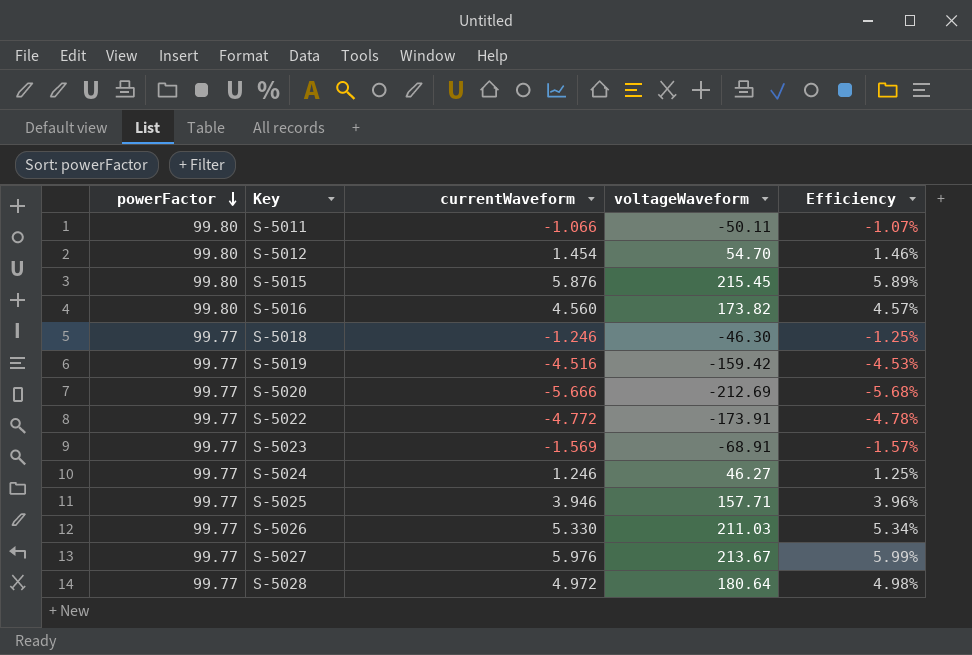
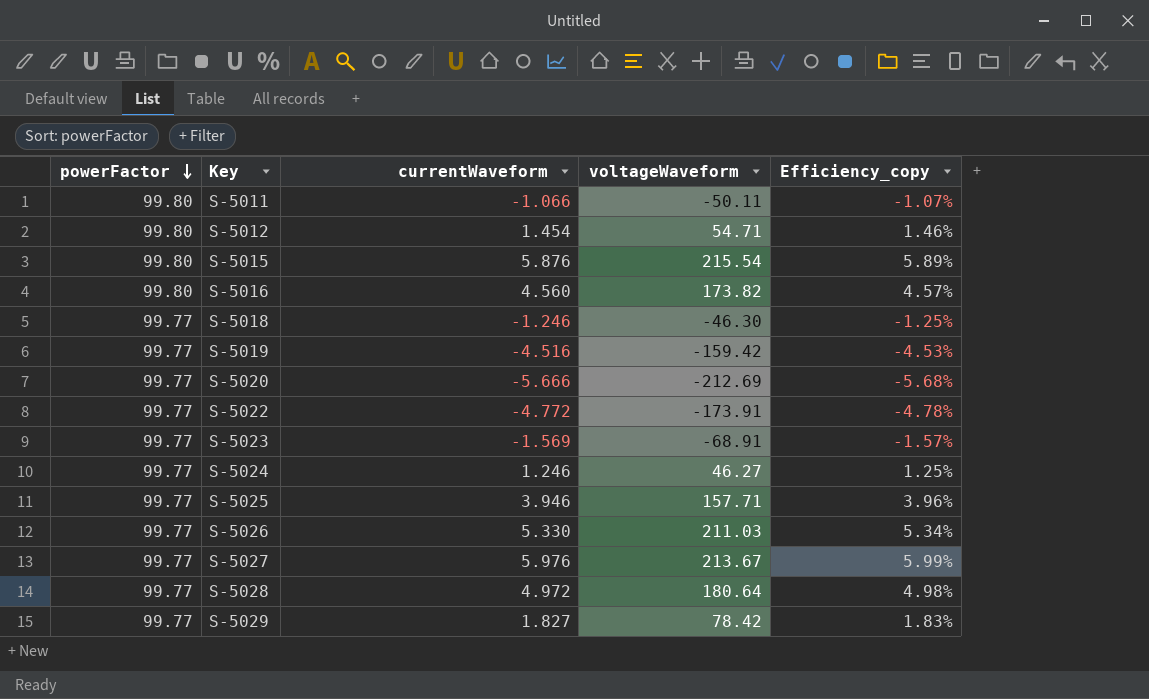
column name: Efficiency -> Efficiency_copy
S-5012 | voltageWaveform: 54.70 -> 54.71
S-5015 | voltageWaveform: 215.45 -> 215.54
row S-5029: none -> 99.77 | 1.827 | 78.42 | 1.83%

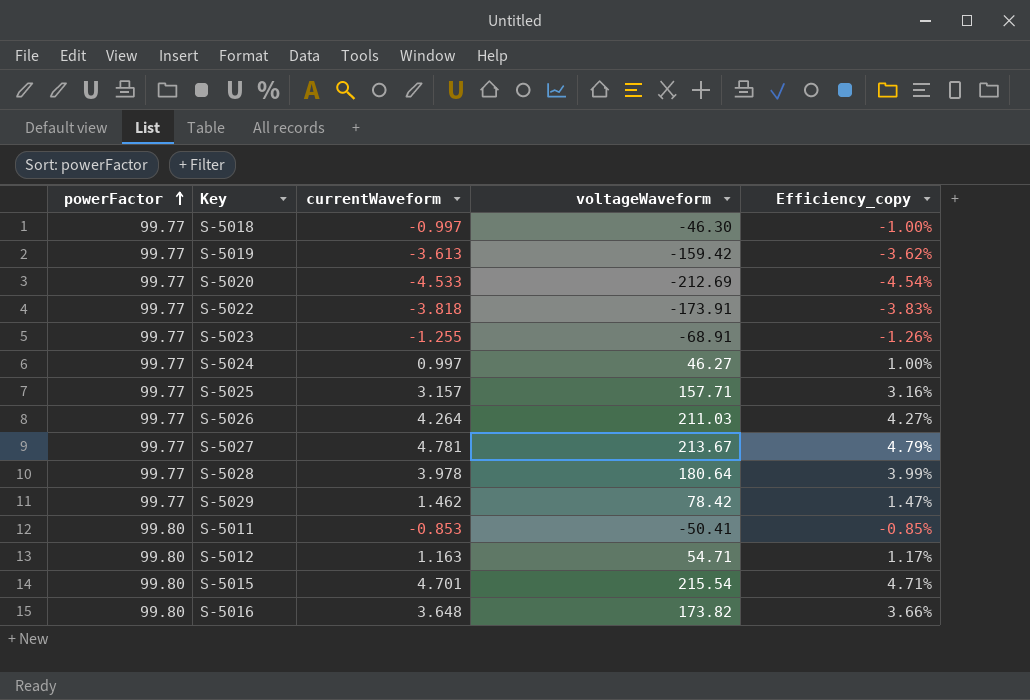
row order: powerFactor descending -> powerFactor ascending
S-5018 | currentWaveform: -1.246 -> -0.997
S-5018 | Efficiency_copy: -1.25% -> -1.00%
S-5019 | currentWaveform: -4.516 -> -3.613
S-5019 | Efficiency_copy: -4.53% -> -3.62%
S-5020 | currentWaveform: -5.666 -> -4.533
S-5020 | Efficiency_copy: -5.68% -> -4.54%
S-5022 | currentWaveform: -4.772 -> -3.818
S-5022 | Efficiency_copy: -4.78% -> -3.83%
S-5023 | currentWaveform: -1.569 -> -1.255
S-5023 | Efficiency_copy: -1.57% -> -1.26%
S-5024 | currentWaveform: 1.246 -> 0.997
S-5024 | Efficiency_copy: 1.25% -> 1.00%
S-5025 | currentWaveform: 3.946 -> 3.157
S-5025 | Efficiency_copy: 3.96% -> 3.16%
S-5026 | currentWaveform: 5.330 -> 4.264
S-5026 | Efficiency_copy: 5.34% -> 4.27%
S-5027 | currentWaveform: 5.976 -> 4.781
S-5027 | Efficiency_copy: 5.99% -> 4.79%
S-5028 | currentWaveform: 4.972 -> 3.978
S-5028 | Efficiency_copy: 4.98% -> 3.99%
S-5029 | currentWaveform: 1.827 -> 1.462
S-5029 | Efficiency_copy: 1.83% -> 1.47%
S-5011 | currentWaveform: -1.066 -> -0.853
S-5011 | voltageWaveform: -50.11 -> -50.41
S-5011 | Efficiency_copy: -1.07% -> -0.85%
S-5012 | currentWaveform: 1.454 -> 1.163
S-5012 | Efficiency_copy: 1.46% -> 1.17%
S-5015 | currentWaveform: 5.876 -> 4.701
S-5015 | Efficiency_copy: 5.89% -> 4.71%
S-5016 | currentWaveform: 4.560 -> 3.648
S-5016 | Efficiency_copy: 4.57% -> 3.66%

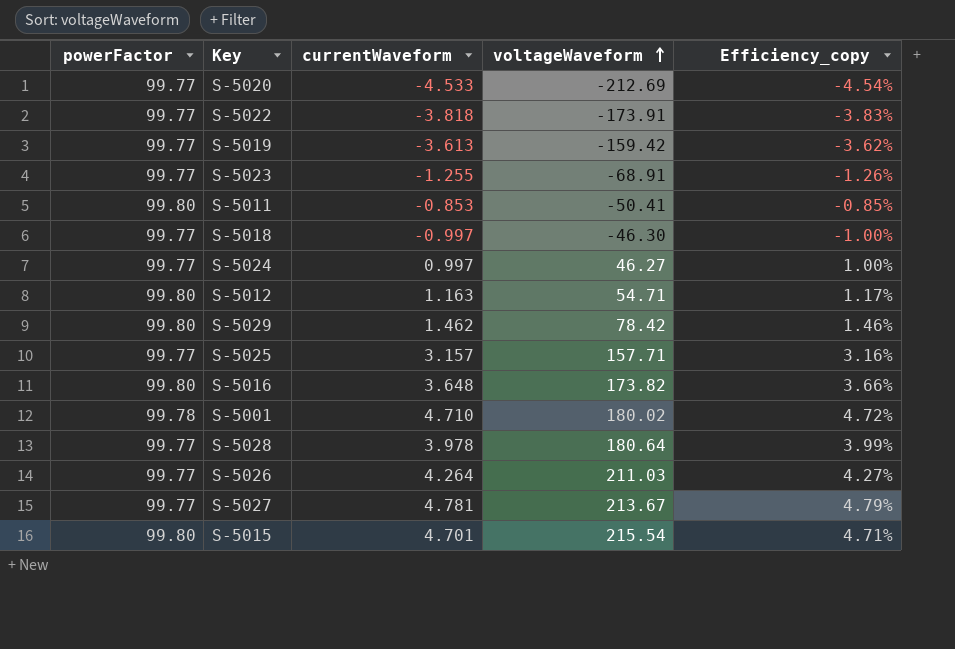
row order: powerFactor ascending -> voltageWaveform ascending
S-5029 | powerFactor: 99.77 -> 99.80
S-5029 | Efficiency_copy: 1.47% -> 1.46%
row S-5001: none -> 99.78 | 4.710 | 180.02 | 4.72%

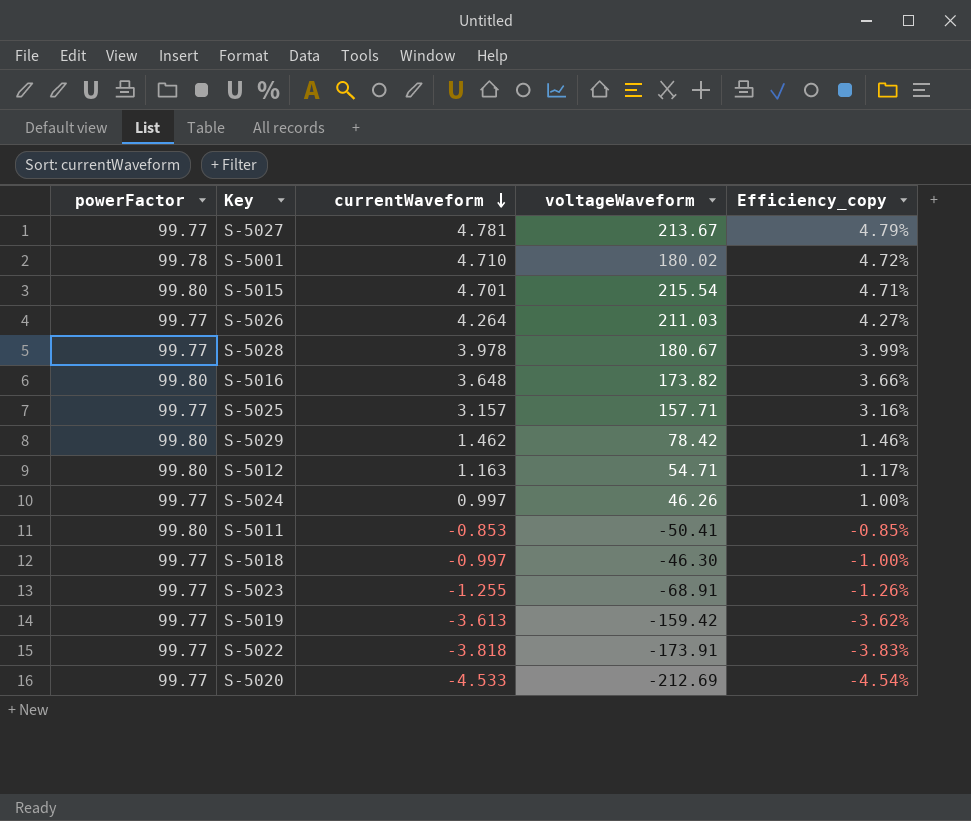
row order: voltageWaveform ascending -> currentWaveform descending
S-5028 | voltageWaveform: 180.64 -> 180.67
S-5024 | voltageWaveform: 46.27 -> 46.26

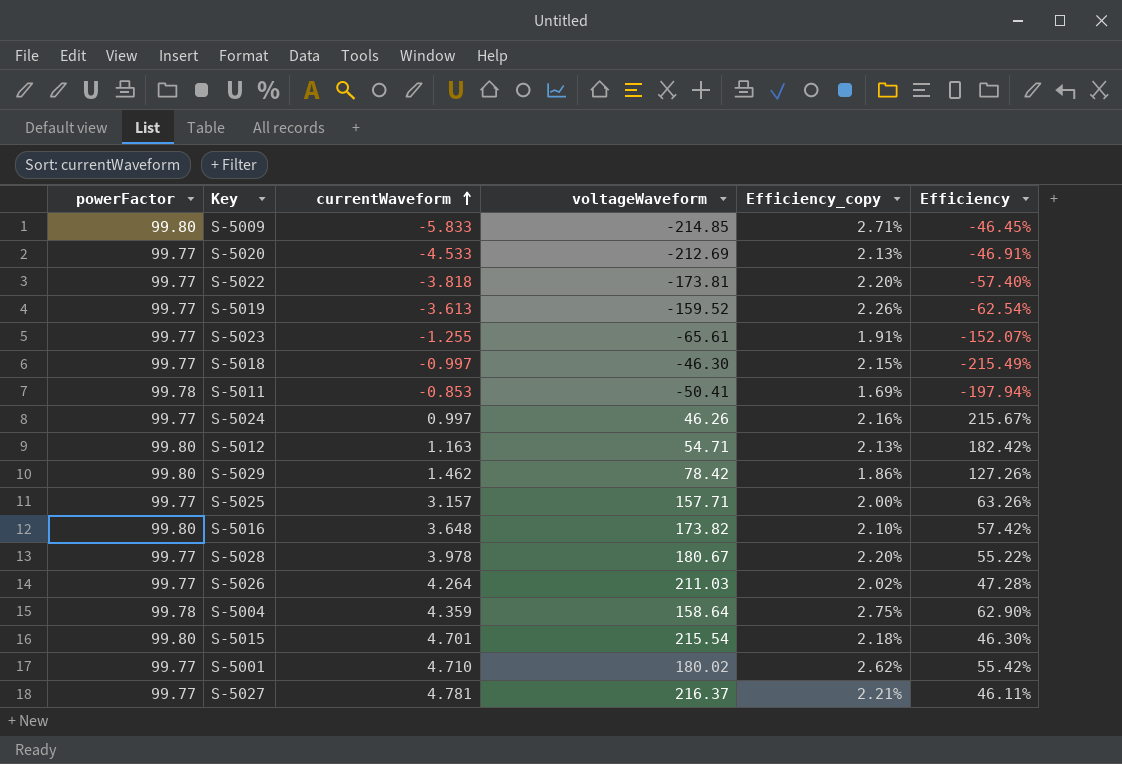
row order: currentWaveform descending -> currentWaveform ascending
column Efficiency_copy | formula: [currentWaveform] / [powerFactor] -> [currentWaveform] / [voltageWaveform]
column Efficiency | formula: none -> [powerFactor] / [voltageWaveform]
row S-5009: none -> 99.80 | -5.833 | -214.85 | 2.71% | -46.45%
S-5022 | voltageWaveform: -173.91 -> -173.81
S-5019 | voltageWaveform: -159.42 -> -159.52
S-5023 | voltageWaveform: -68.91 -> -65.61
S-5011 | powerFactor: 99.80 -> 99.78
row S-5004: none -> 99.78 | 4.359 | 158.64 | 2.75% | 62.90%
S-5001 | powerFactor: 99.78 -> 99.77
S-5027 | voltageWaveform: 213.67 -> 216.37

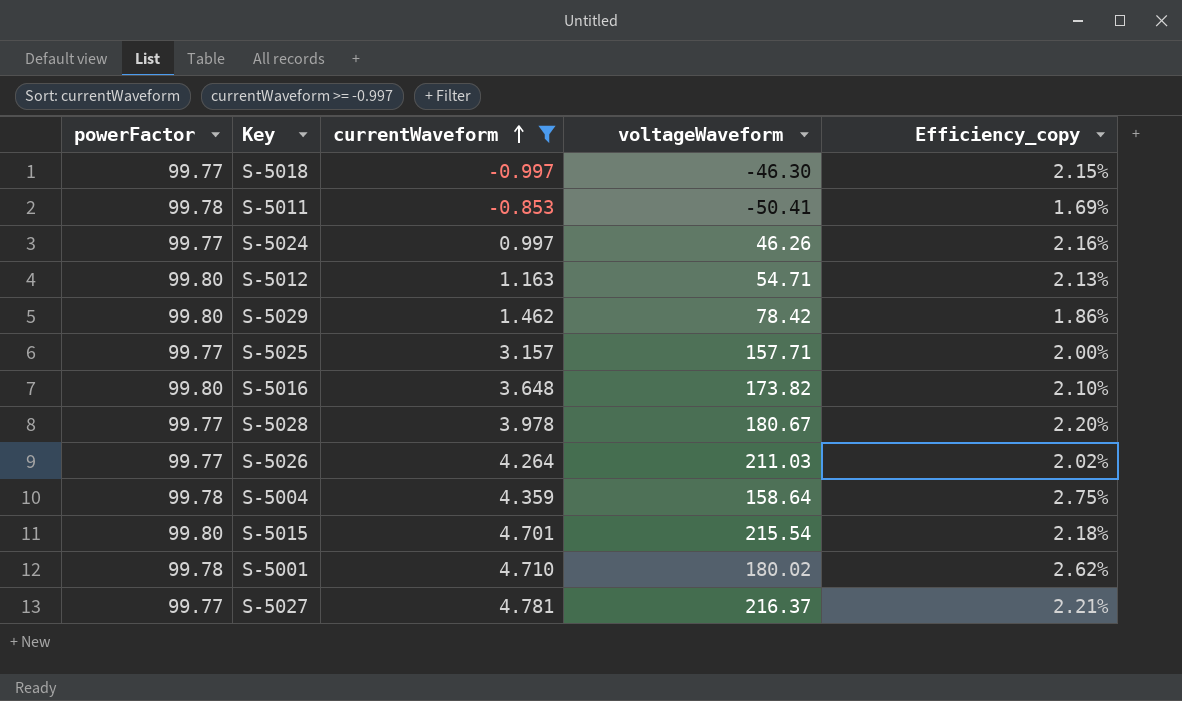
filter: none -> currentWaveform >= -0.997
column Efficiency | formula: [powerFactor] / [voltageWaveform] -> none
S-5001 | powerFactor: 99.77 -> 99.78

